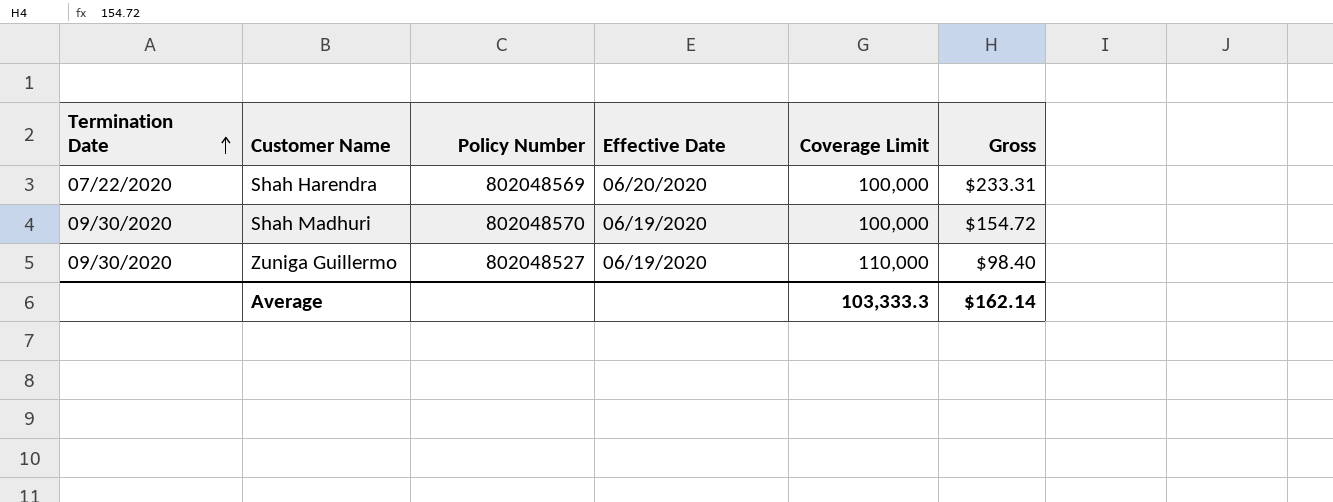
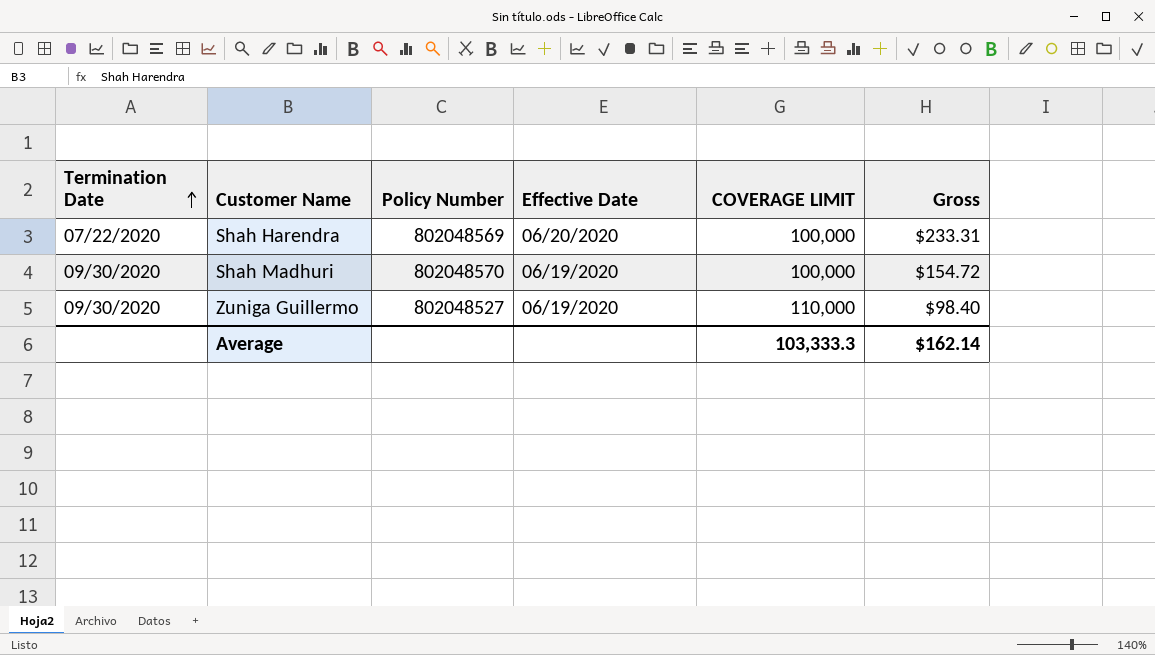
column name: Coverage Limit -> COVERAGE LIMIT

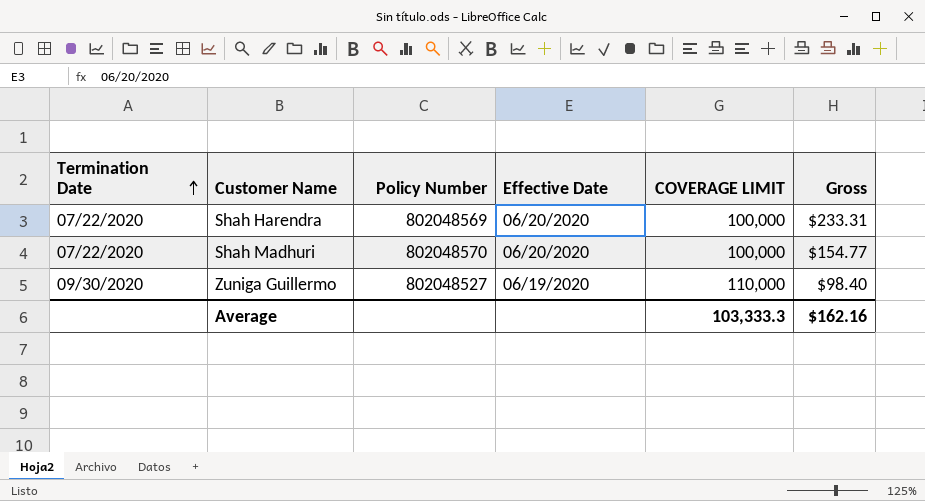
Shah Madhuri | Termination Date: 09/30/2020 -> 07/22/2020
Shah Madhuri | Effective Date: 06/19/2020 -> 06/20/2020
Shah Madhuri | Gross: $154.72 -> $154.77
Average | Gross: $162.14 -> $162.16

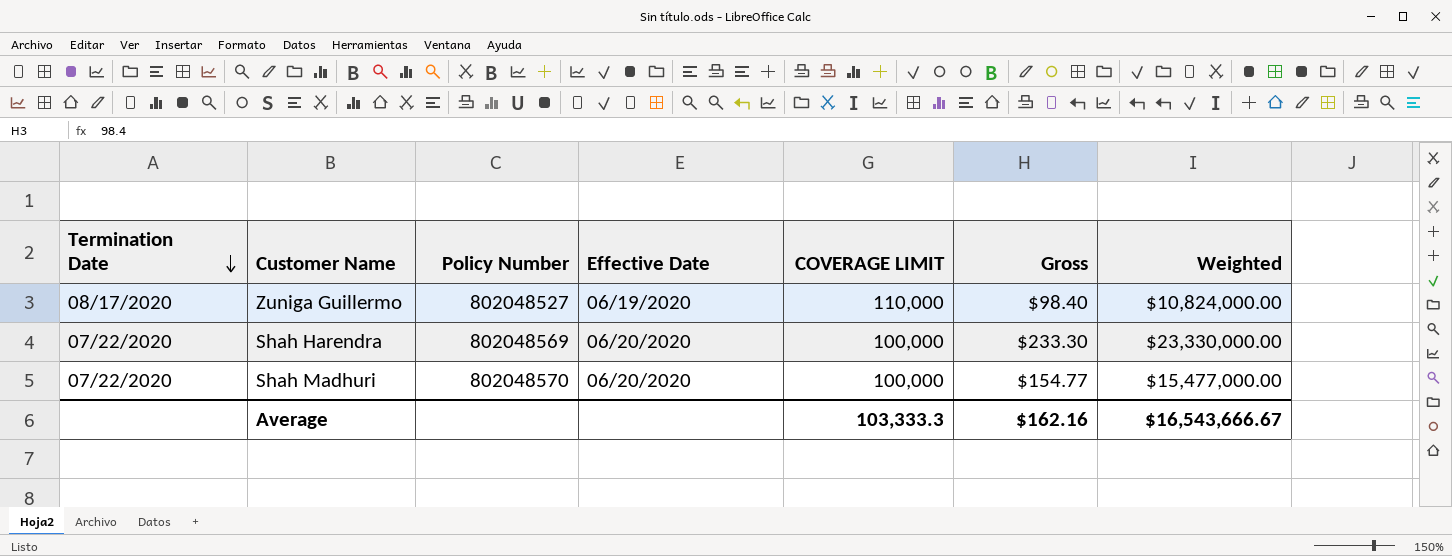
row order: Termination Date ascending -> Termination Date descending
column Weighted | formula: none -> [COVERAGE LIMIT] * [Gross]
Zuniga Guillermo | Termination Date: 09/30/2020 -> 08/17/2020
Shah Harendra | Gross: $233.31 -> $233.30

